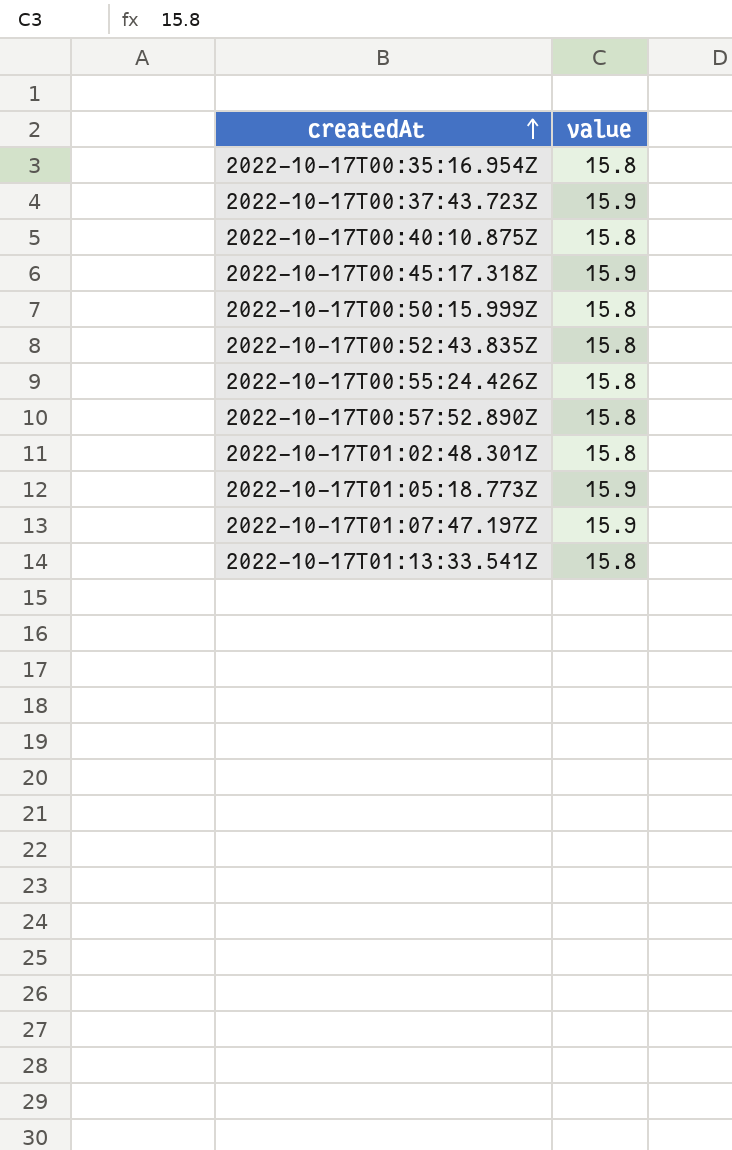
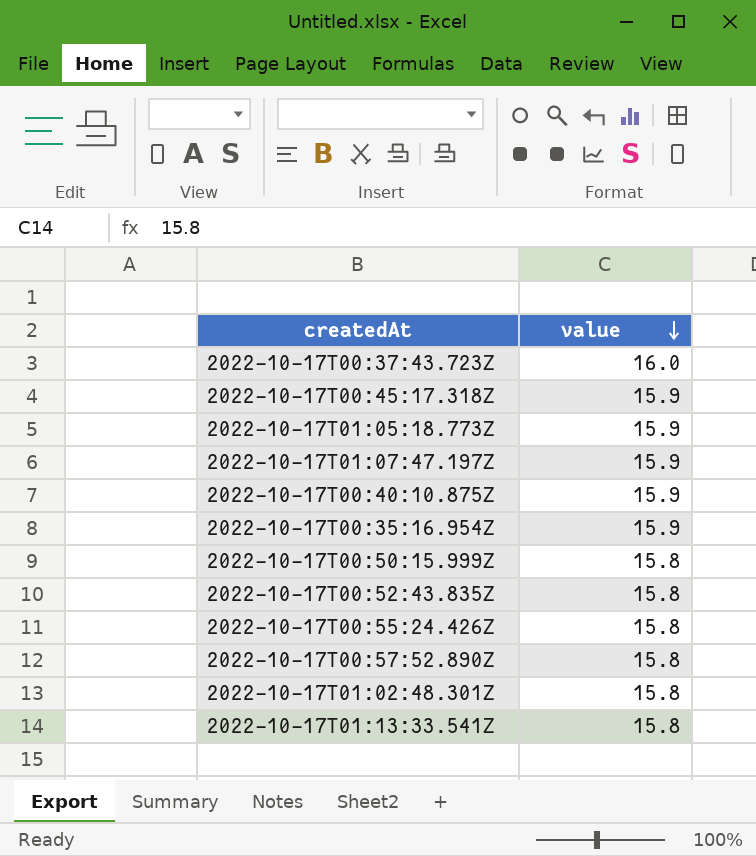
row order: createdAt ascending -> value descending
2022-10-17T00:37:43.723Z | value: 15.9 -> 16.0
2022-10-17T00:40:10.875Z | value: 15.8 -> 15.9
2022-10-17T00:35:16.954Z | value: 15.8 -> 15.9

